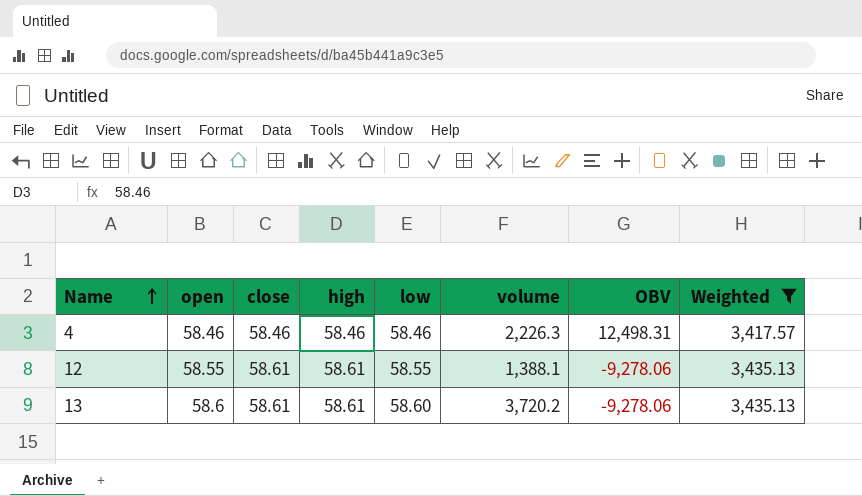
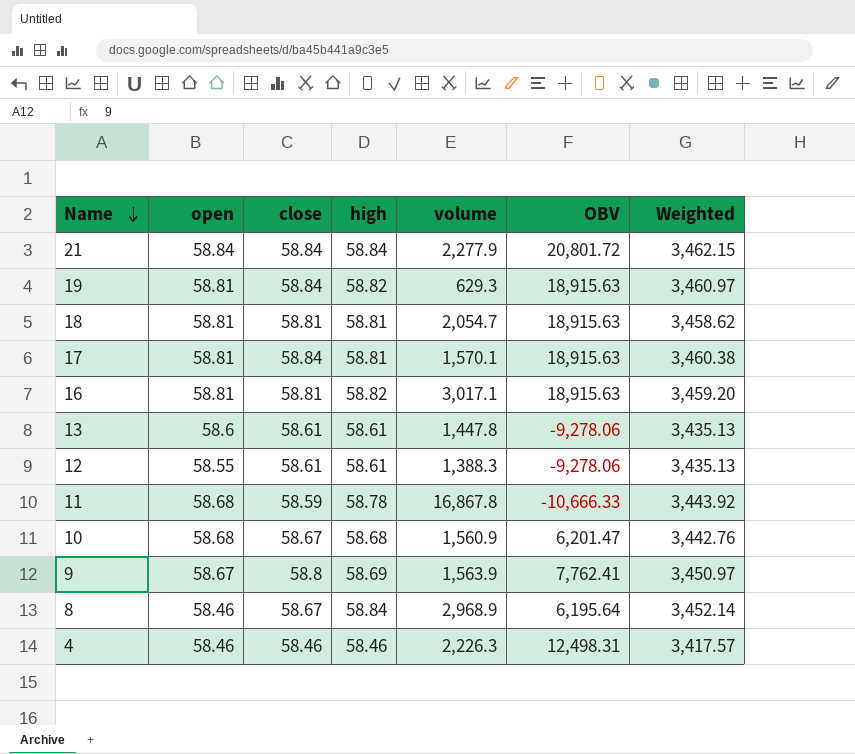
filter: Weighted <= 3,435.13 -> none
row order: Name ascending -> Name descending
column low | position: 5 -> none
13 | volume: 3,720.2 -> 1,447.8
12 | volume: 1,388.1 -> 1,388.3

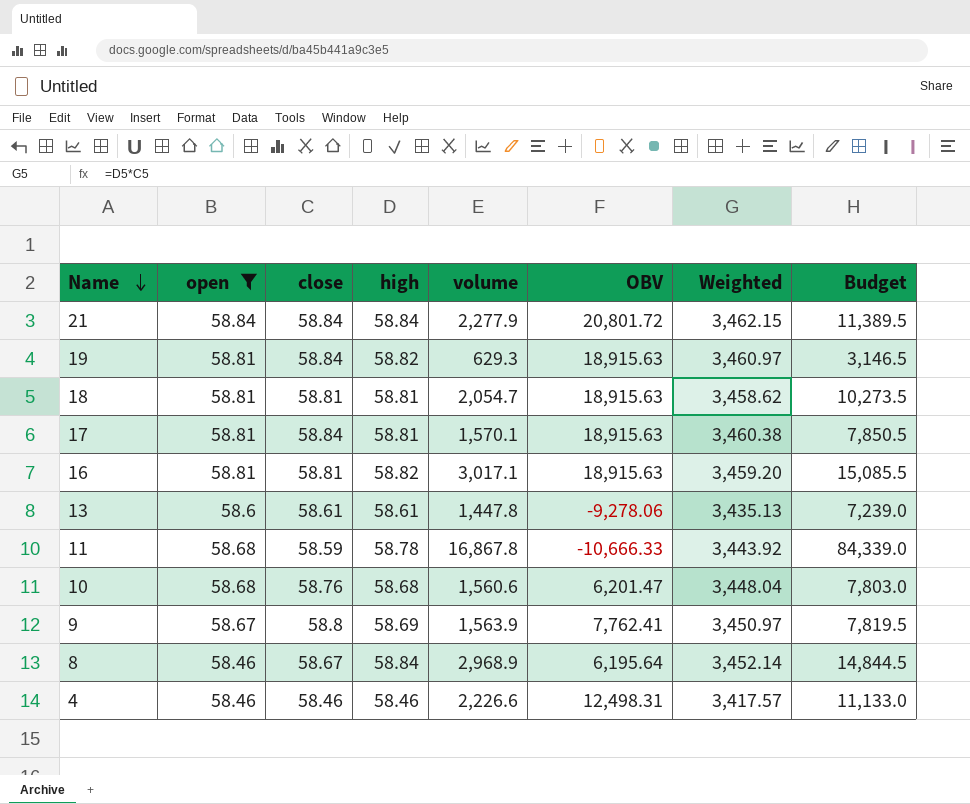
filter: none -> open != 58.55
column Budget | formula: none -> [volume] * 5
10 | close: 58.67 -> 58.76
10 | volume: 1,560.9 -> 1,560.6
10 | Weighted: 3,442.76 -> 3,448.04
4 | volume: 2,226.3 -> 2,226.6

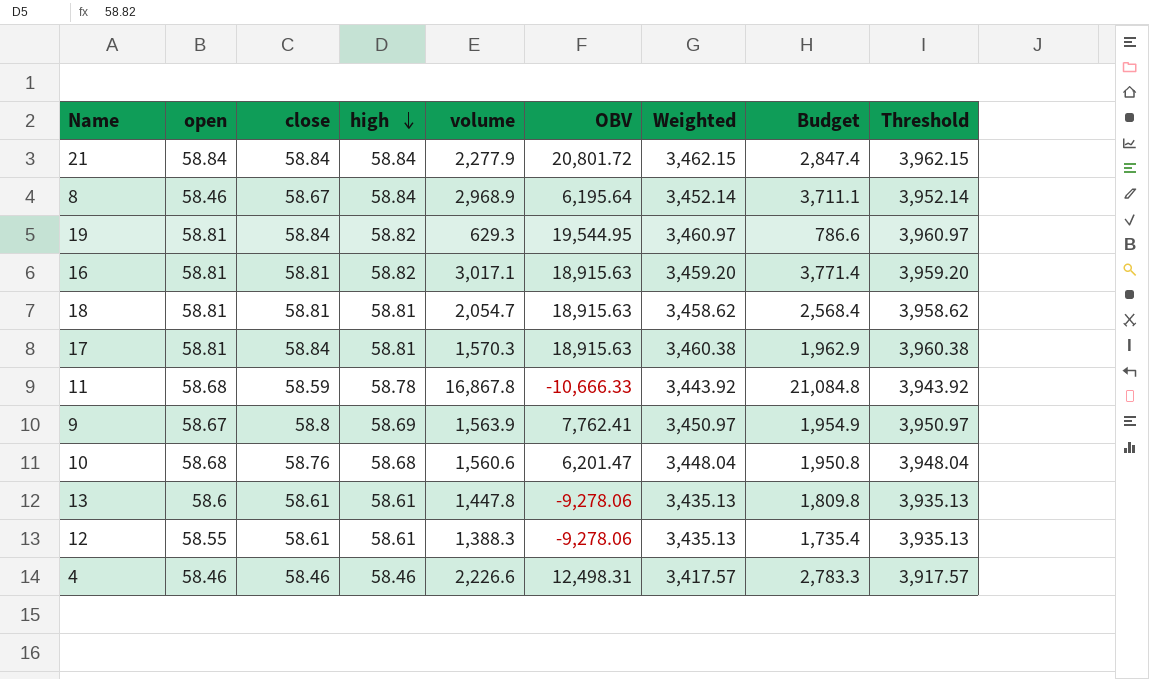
filter: open != 58.55 -> none
row order: Name descending -> high descending
column Budget | formula: [volume] * 5 -> [volume] * 1.25
column Threshold | formula: none -> [Weighted] + 500
19 | OBV: 18,915.63 -> 19,544.95
17 | volume: 1,570.1 -> 1,570.3

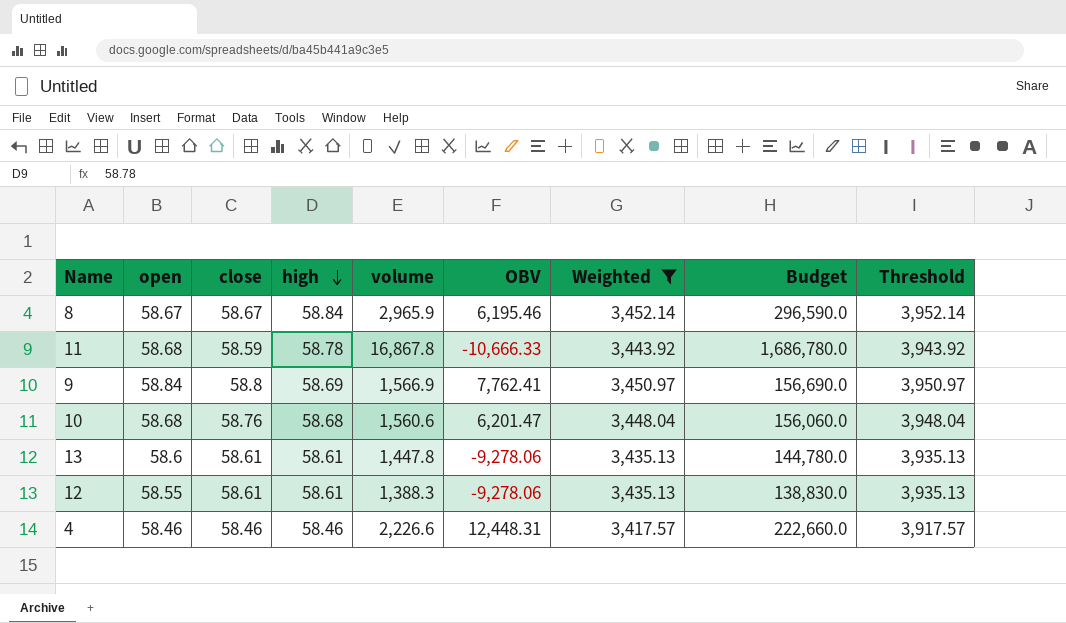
filter: none -> Weighted <= 3,452.14
column Budget | formula: [volume] * 1.25 -> [volume] * 100
8 | open: 58.46 -> 58.67
8 | volume: 2,968.9 -> 2,965.9
8 | OBV: 6,195.64 -> 6,195.46
9 | open: 58.67 -> 58.84
9 | volume: 1,563.9 -> 1,566.9
4 | OBV: 12,498.31 -> 12,448.31

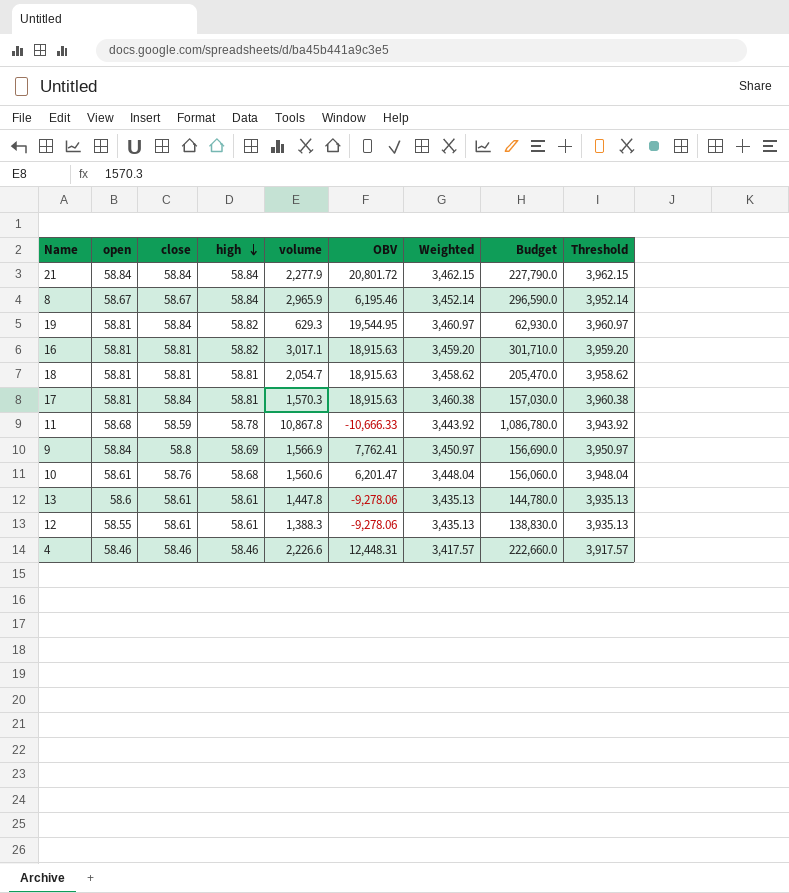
filter: Weighted <= 3,452.14 -> none
11 | volume: 16,867.8 -> 10,867.8
11 | Budget: 1,686,780.0 -> 1,086,780.0
10 | open: 58.68 -> 58.61

